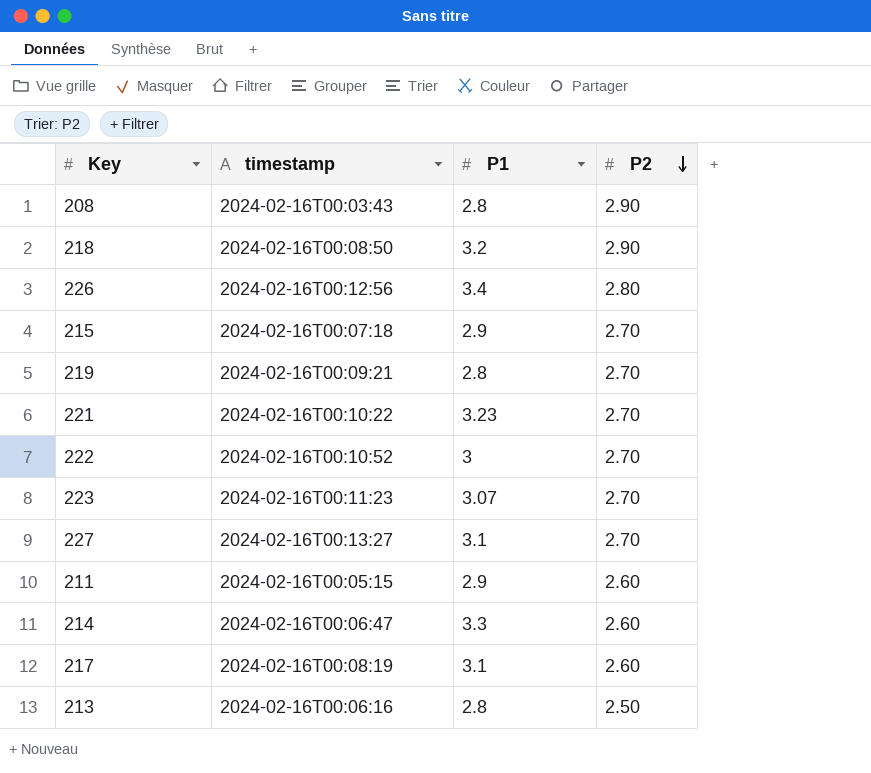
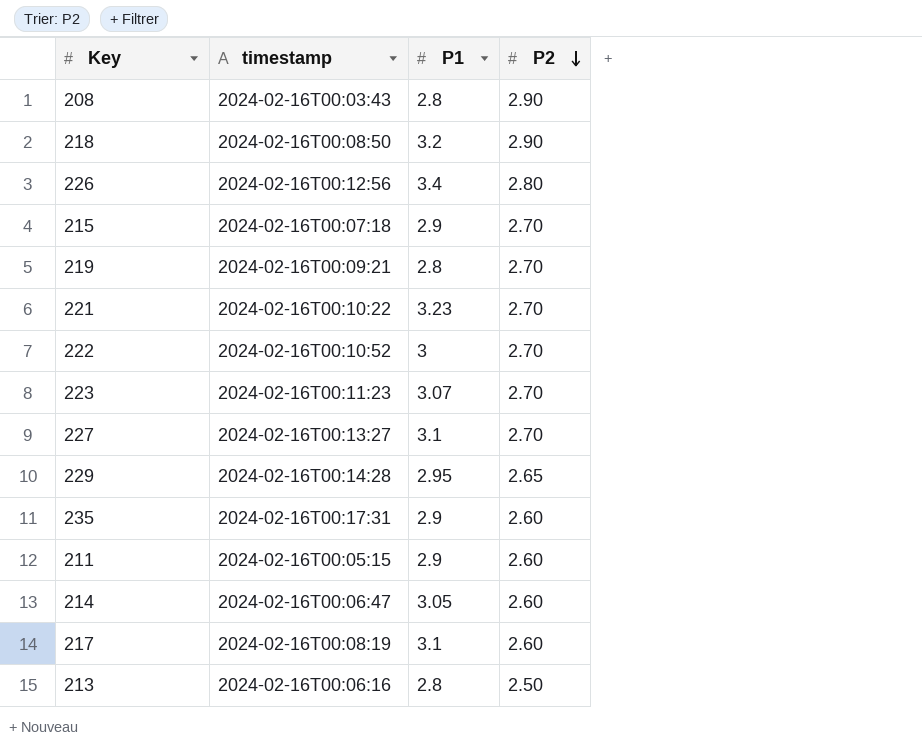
row 229: none -> 2024-02-16T00:14:28 | 2.95 | 2.65
row 235: none -> 2024-02-16T00:17:31 | 2.9 | 2.60
214 | P1: 3.3 -> 3.05

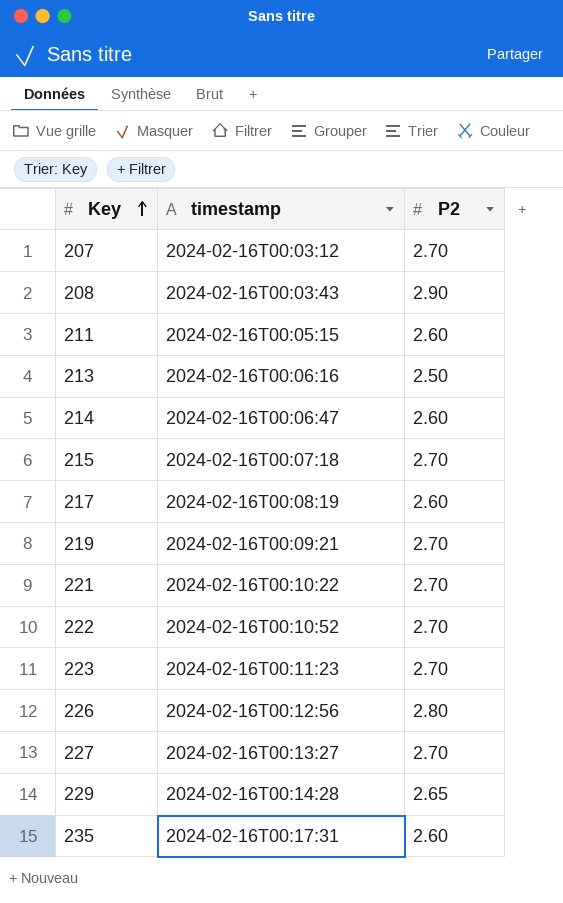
row order: P2 descending -> Key ascending
column P1 | position: 3 -> none
row 218: 2024-02-16T00:08:50 | 3.2 | 2.90 -> none
row 207: none -> 2024-02-16T00:03:12 | 2.70

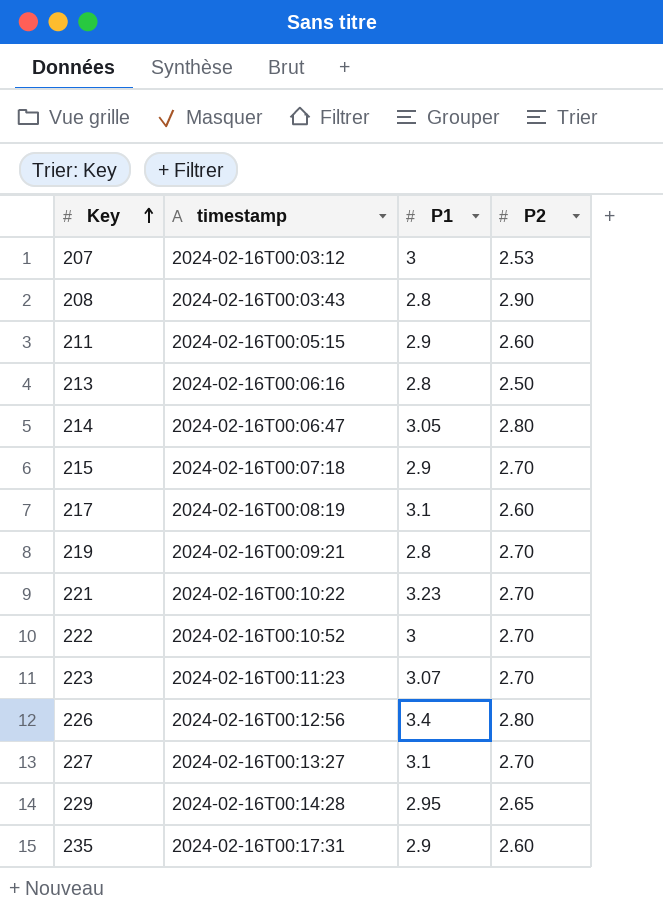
column P1 | position: none -> 3
207 | P2: 2.70 -> 2.53
214 | P2: 2.60 -> 2.80

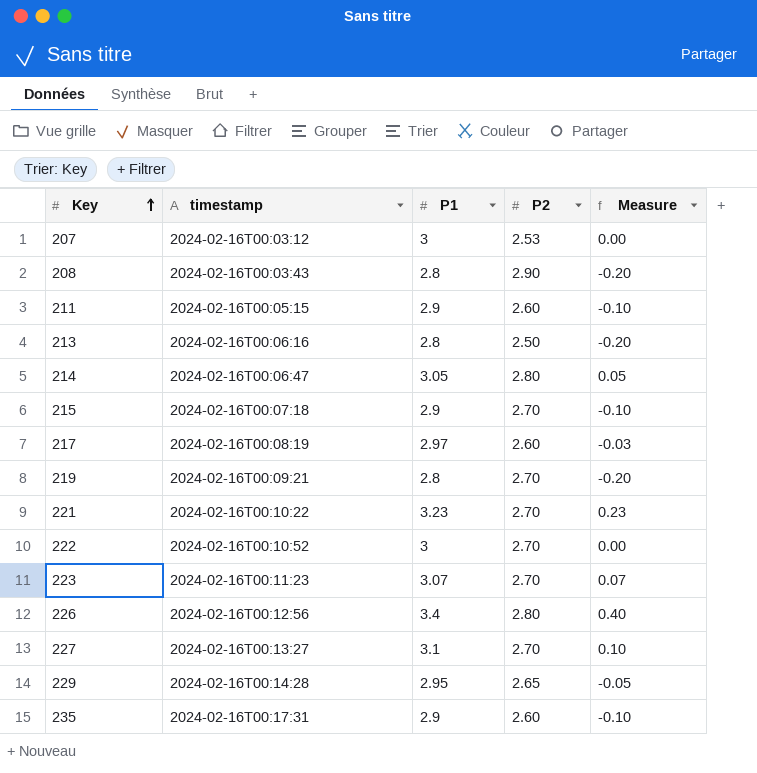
column Measure | formula: none -> [P1] - 3
217 | P1: 3.1 -> 2.97

